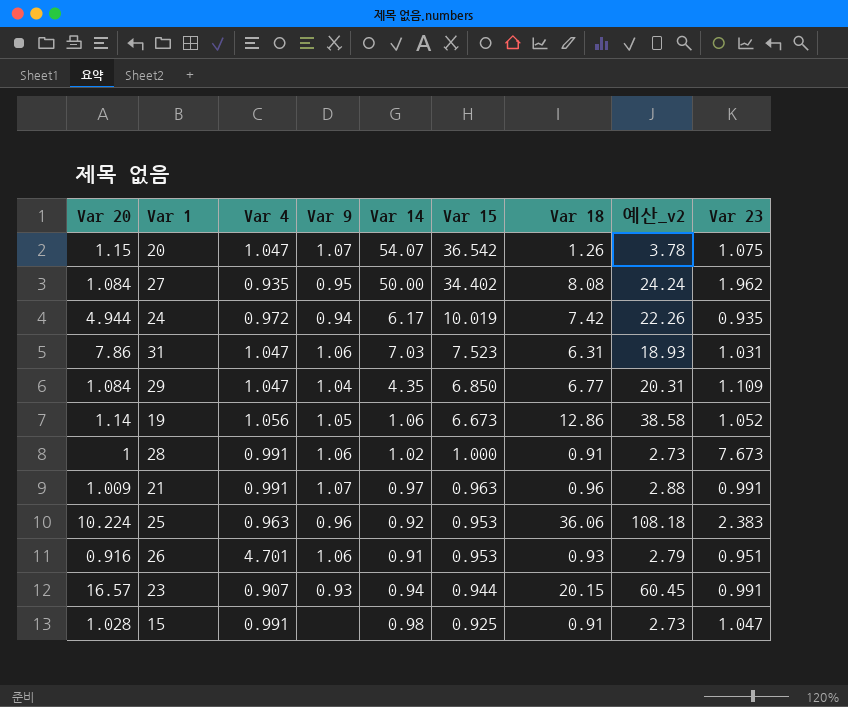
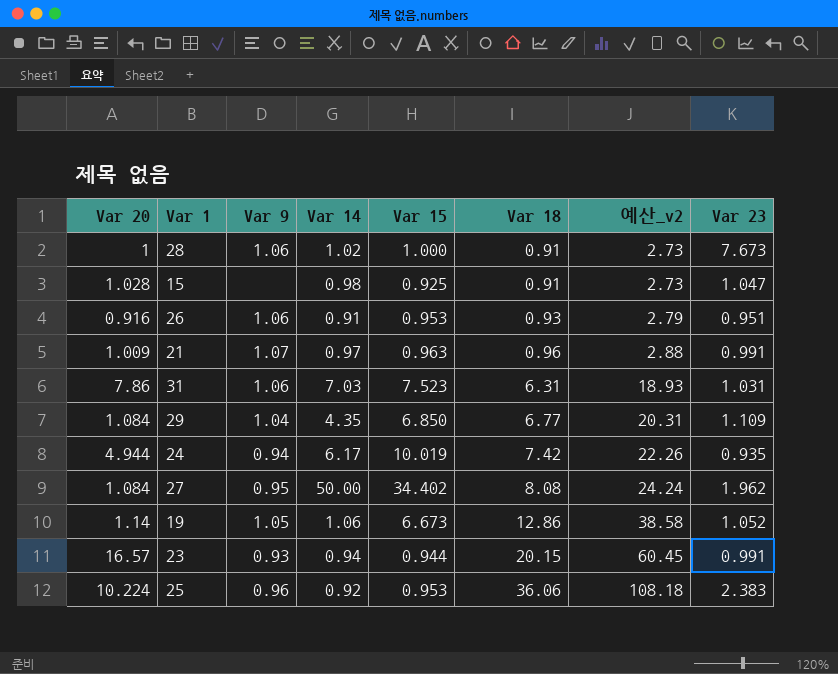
row order: Var 15 descending -> Var 18 ascending
column Var 4 | position: 3 -> none
row 20: 1.15 | 1.047 | 1.07 | 54.07 | 36.542 | 1.26 | 3.78 | 1.075 -> none

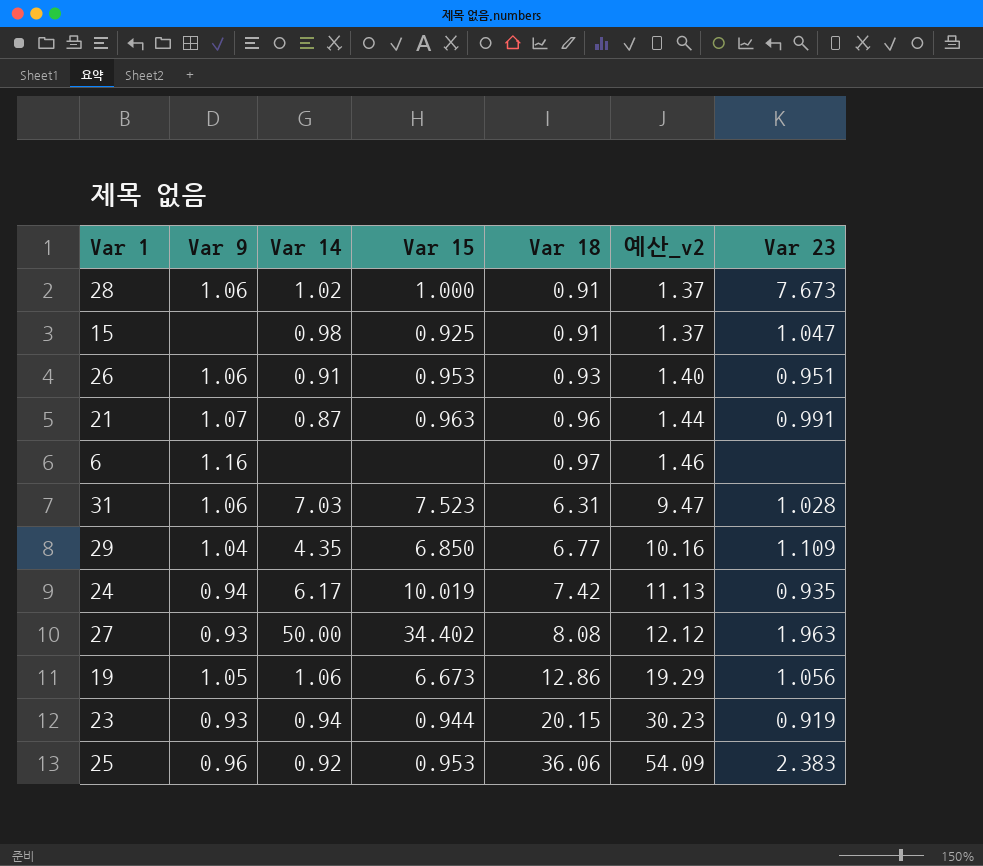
column Var 20 | position: 1 -> none
column 예산_v2 | formula: [Var 18] * 3 -> [Var 18] * 1.5
21 | Var 14: 0.97 -> 0.87
row 6: none -> 1.16 | none | none | 0.97 | 1.46 | none
31 | Var 23: 1.031 -> 1.028
27 | Var 9: 0.95 -> 0.93
27 | Var 23: 1.962 -> 1.963
19 | Var 23: 1.052 -> 1.056
23 | Var 23: 0.991 -> 0.919

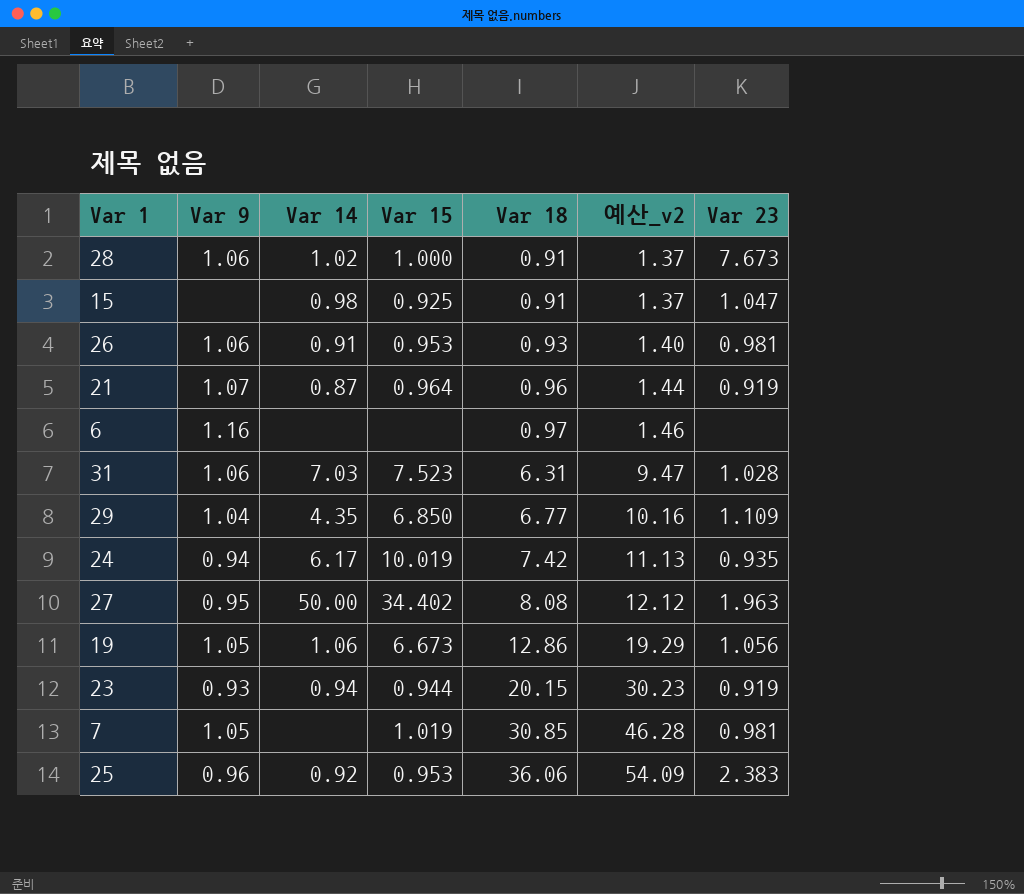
26 | Var 23: 0.951 -> 0.981
21 | Var 15: 0.963 -> 0.964
21 | Var 23: 0.991 -> 0.919
27 | Var 9: 0.93 -> 0.95
row 7: none -> 1.05 | none | 1.019 | 30.85 | 46.28 | 0.981

